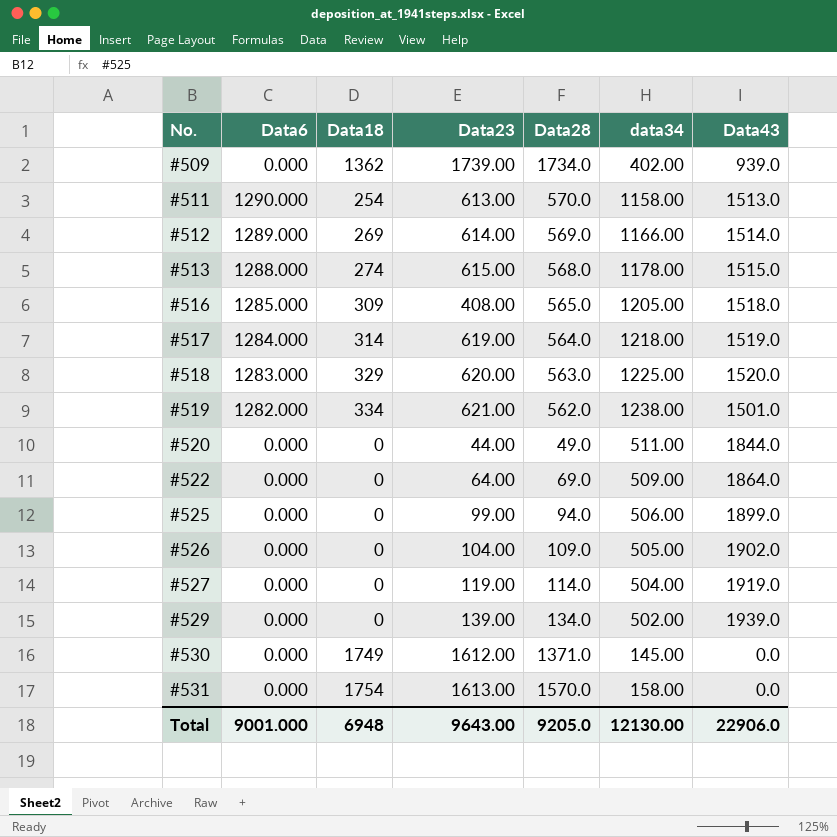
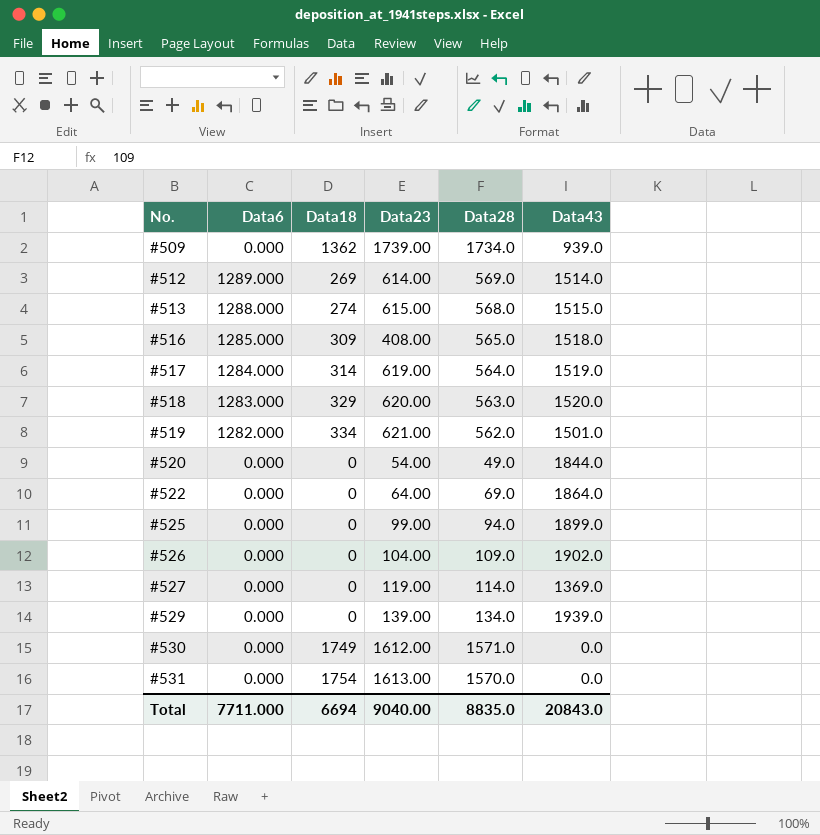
column data34 | position: 6 -> none
row #511: 1290.000 | 254 | 613.00 | 570.0 | 1158.00 | 1513.0 -> none
#520 | Data23: 44.00 -> 54.00
#527 | Data43: 1919.0 -> 1369.0
#530 | Data28: 1371.0 -> 1571.0
Total | Data6: 9001.000 -> 7711.000
Total | Data18: 6948 -> 6694
Total | Data23: 9643.00 -> 9040.00
Total | Data28: 9205.0 -> 8835.0
Total | Data43: 22906.0 -> 20843.0

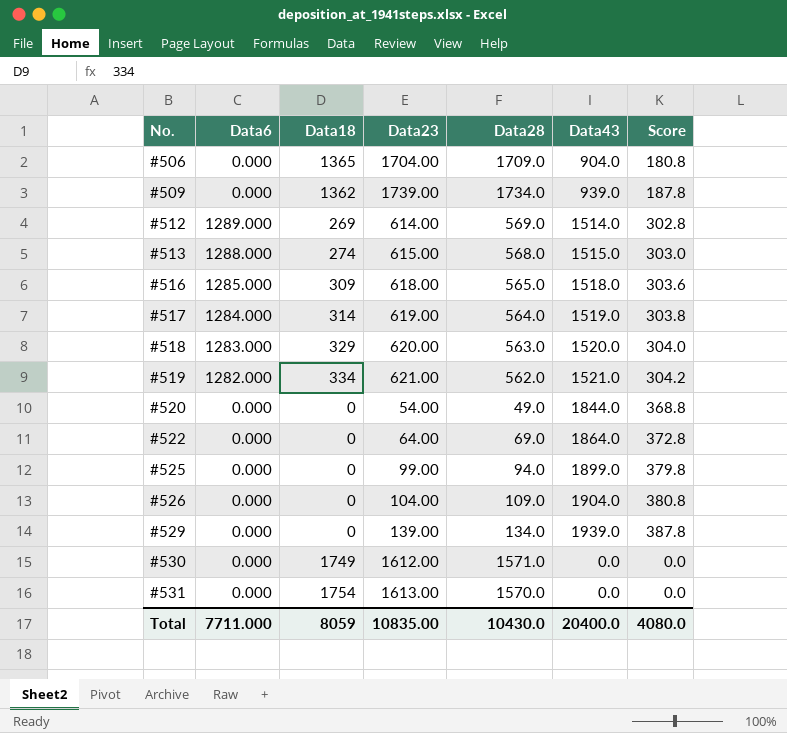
column Score | formula: none -> [Data43] * 0.2
row #527: 0.000 | 0 | 119.00 | 114.0 | 1369.0 -> none
row #506: none -> 0.000 | 1365 | 1704.00 | 1709.0 | 904.0 | 180.8
#516 | Data23: 408.00 -> 618.00
#519 | Data43: 1501.0 -> 1521.0
#526 | Data43: 1902.0 -> 1904.0
Total | Data18: 6694 -> 8059
Total | Data23: 9040.00 -> 10835.00
Total | Data28: 8835.0 -> 10430.0
Total | Data43: 20843.0 -> 20400.0

